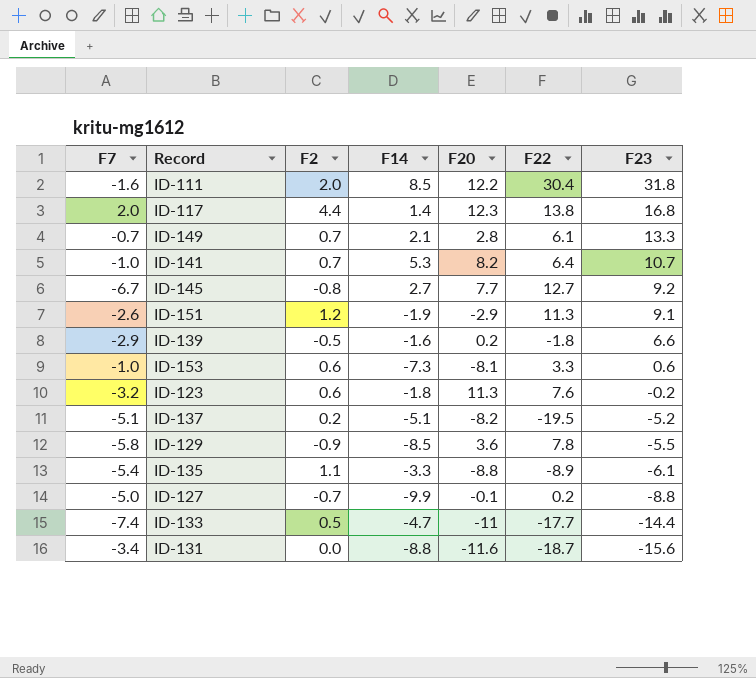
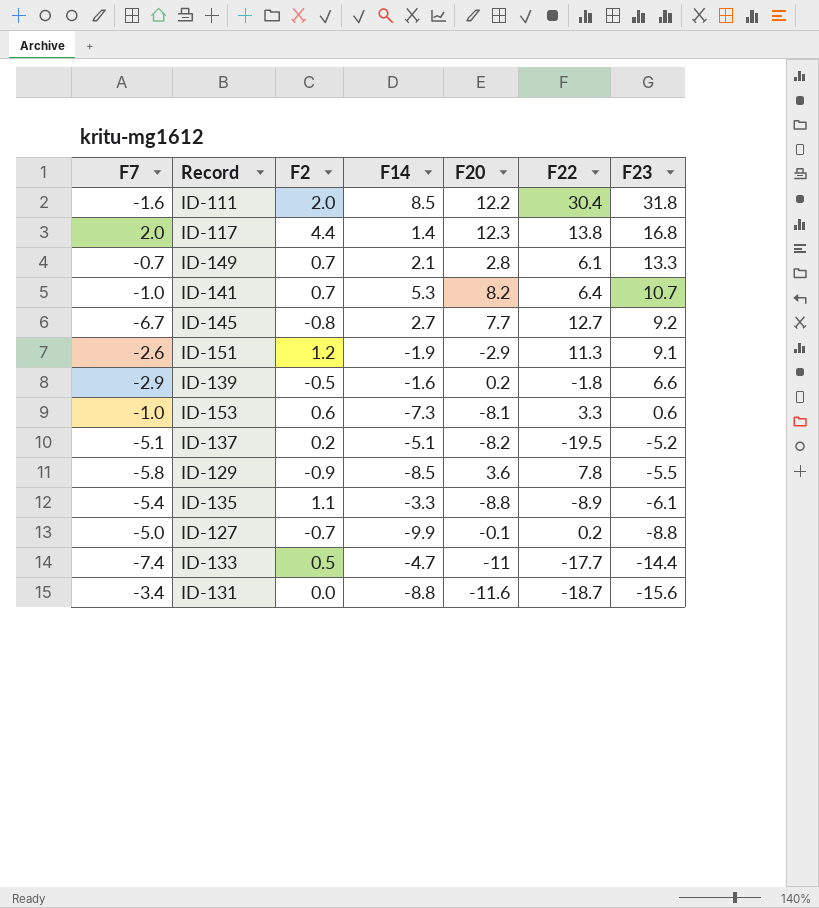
row ID-123: -3.2 | 0.6 | -1.8 | 11.3 | 7.6 | -0.2 -> none

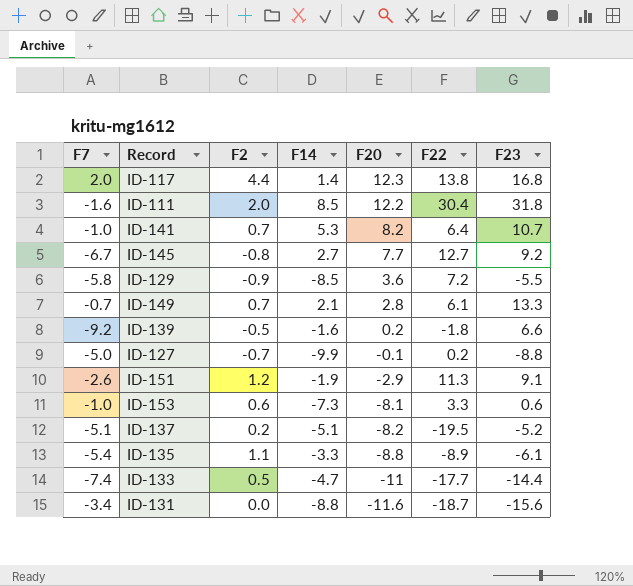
row order: F23 descending -> F20 descending
ID-129 | F22: 7.8 -> 7.2
ID-139 | F7: -2.9 -> -9.2

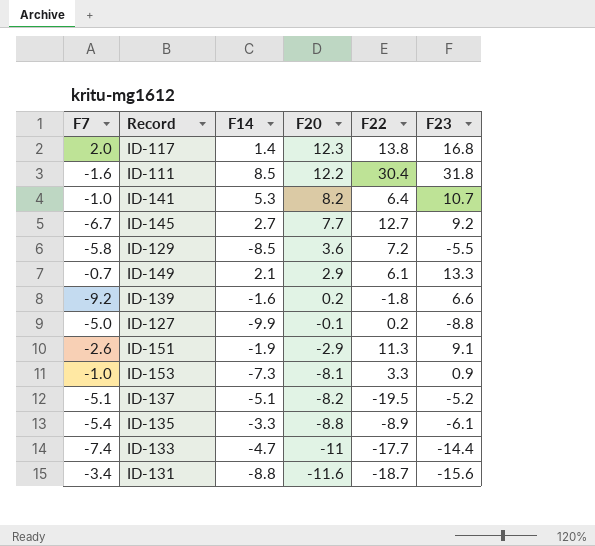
column F2 | position: 3 -> none
ID-149 | F20: 2.8 -> 2.9
ID-153 | F23: 0.6 -> 0.9

